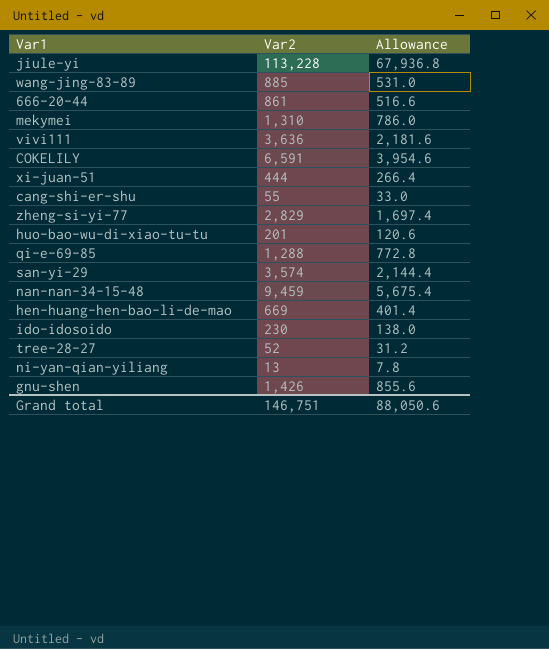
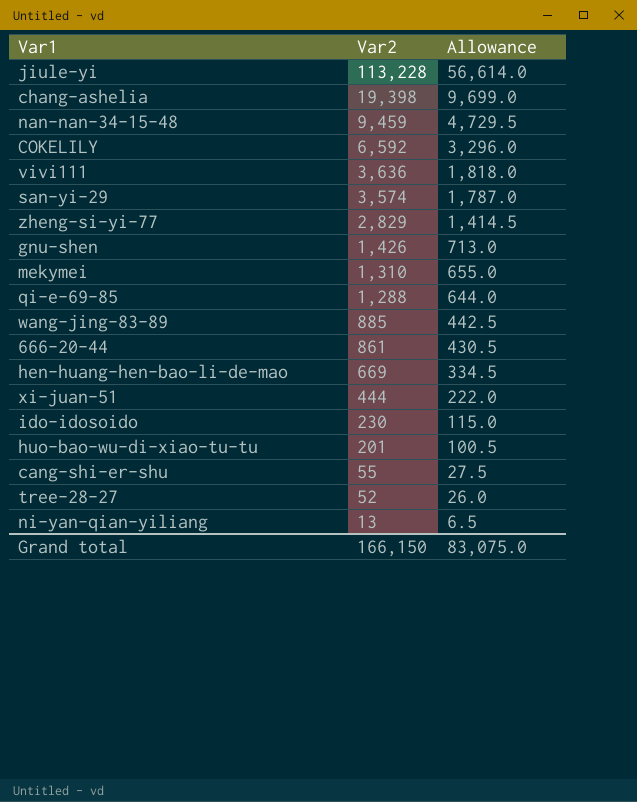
row order: none -> Var2 descending
column Allowance | formula: [Var2] * 0.6 -> [Var2] * 0.5
row chang-ashelia: none -> 19,398 | 9,699.0
COKELILY | Var2: 6,591 -> 6,592
Grand total | Var2: 146,751 -> 166,150
Grand total | Allowance: 88,050.6 -> 83,075.0

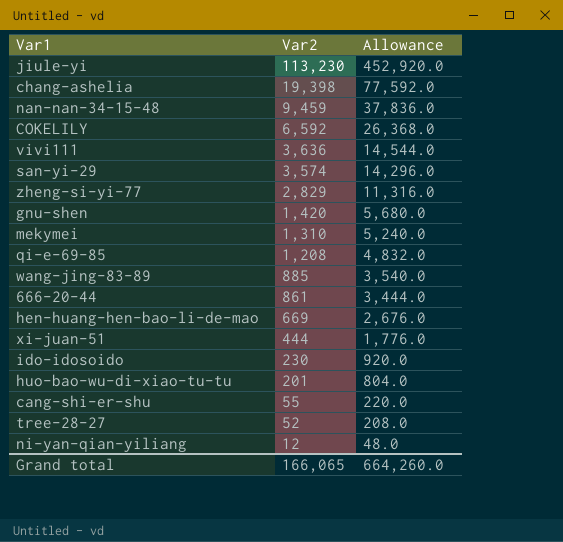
column Allowance | formula: [Var2] * 0.5 -> [Var2] * 4
jiule-yi | Var2: 113,228 -> 113,230
gnu-shen | Var2: 1,426 -> 1,420
qi-e-69-85 | Var2: 1,288 -> 1,208
ni-yan-qian-yiliang | Var2: 13 -> 12
Grand total | Var2: 166,150 -> 166,065
Grand total | Allowance: 83,075.0 -> 664,260.0

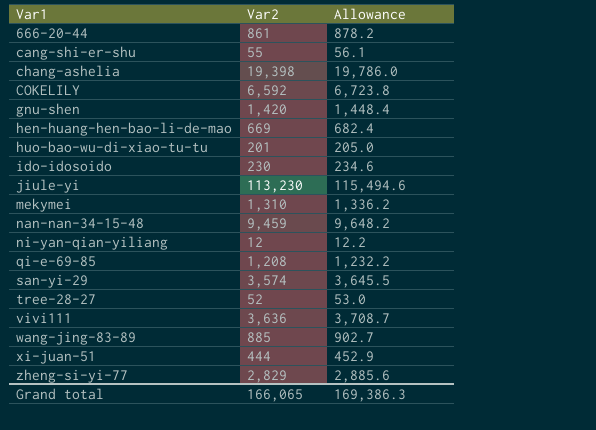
row order: Var2 descending -> Var1 ascending
column Allowance | formula: [Var2] * 4 -> [Var2] * 1.02
Grand total | Allowance: 664,260.0 -> 169,386.3

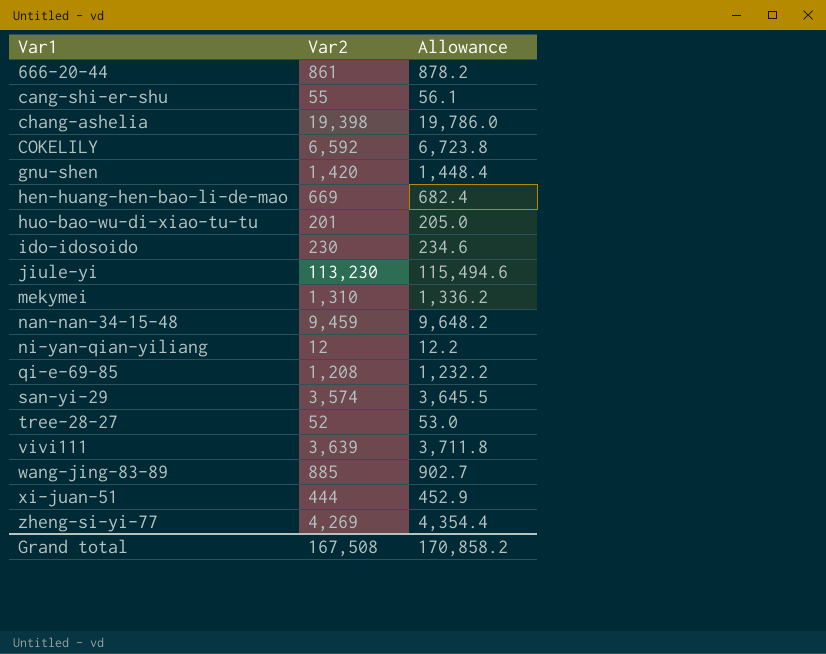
vivi111 | Var2: 3,636 -> 3,639
vivi111 | Allowance: 3,708.7 -> 3,711.8
zheng-si-yi-77 | Var2: 2,829 -> 4,269
zheng-si-yi-77 | Allowance: 2,885.6 -> 4,354.4
Grand total | Var2: 166,065 -> 167,508
Grand total | Allowance: 169,386.3 -> 170,858.2

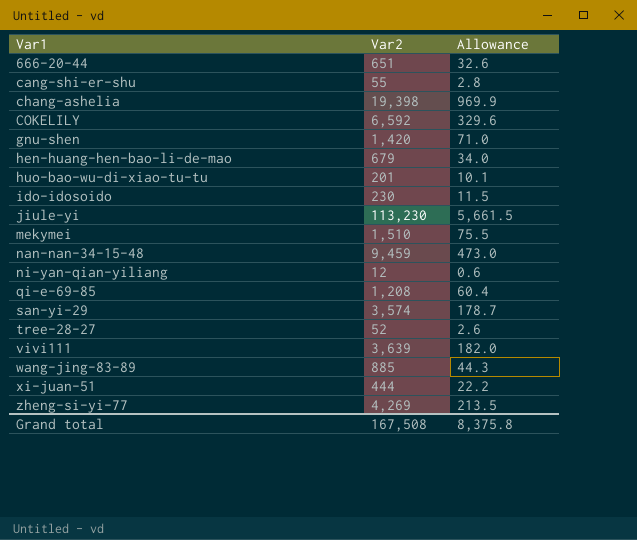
column Allowance | formula: [Var2] * 1.02 -> [Var2] * 0.05
666-20-44 | Var2: 861 -> 651
hen-huang-hen-bao-li-de-mao | Var2: 669 -> 679
mekymei | Var2: 1,310 -> 1,510
Grand total | Allowance: 170,858.2 -> 8,375.8

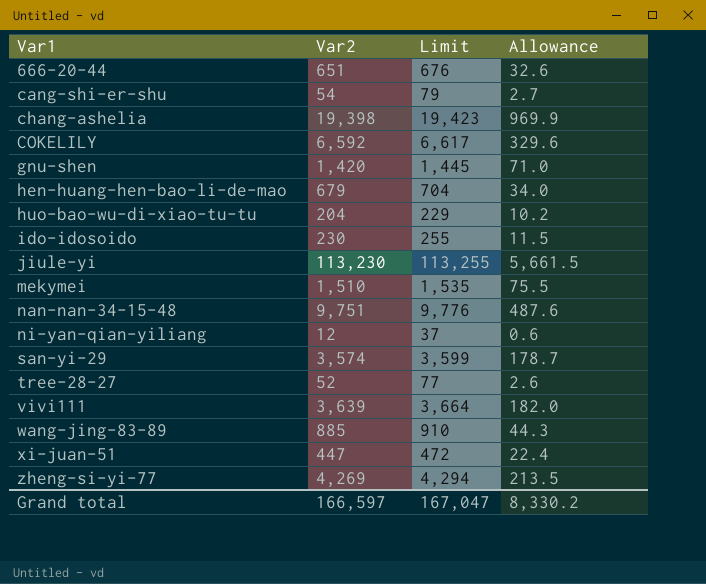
column Limit | formula: none -> [Var2] + 25
row qi-e-69-85: 1,208 | 60.4 -> none
cang-shi-er-shu | Var2: 55 -> 54
cang-shi-er-shu | Allowance: 2.8 -> 2.7
huo-bao-wu-di-xiao-tu-tu | Var2: 201 -> 204
huo-bao-wu-di-xiao-tu-tu | Allowance: 10.1 -> 10.2
nan-nan-34-15-48 | Var2: 9,459 -> 9,751
nan-nan-34-15-48 | Allowance: 473.0 -> 487.6
xi-juan-51 | Var2: 444 -> 447
xi-juan-51 | Allowance: 22.2 -> 22.4
Grand total | Var2: 167,508 -> 166,597
Grand total | Allowance: 8,375.8 -> 8,330.2

